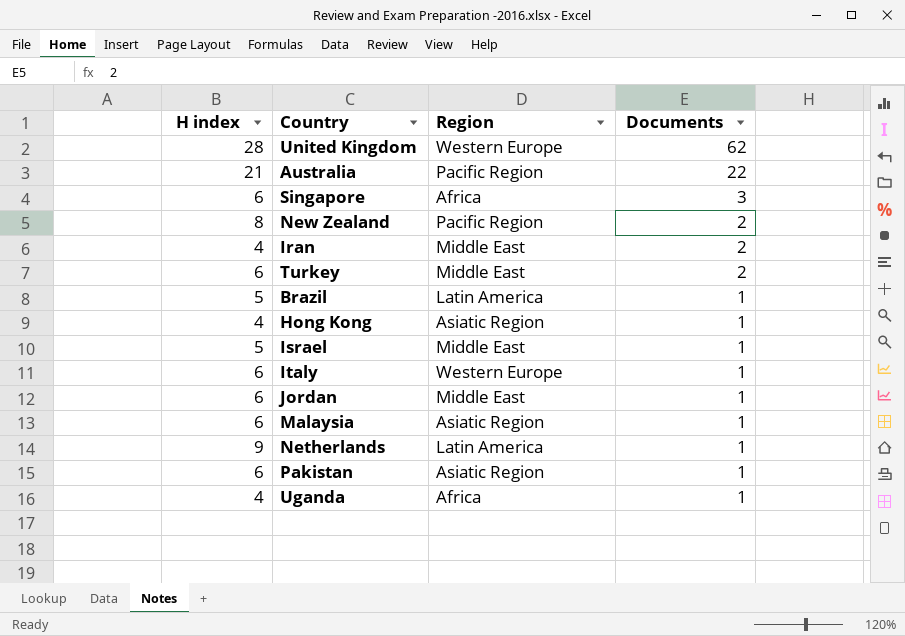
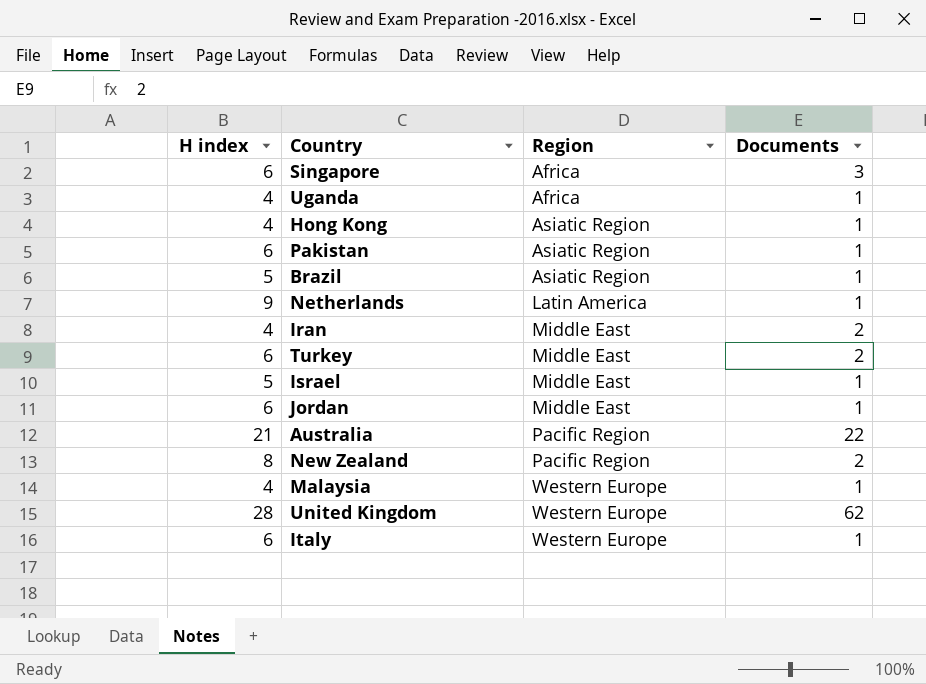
row order: Documents descending -> Region ascending
Brazil | Region: Latin America -> Asiatic Region
Malaysia | H index: 6 -> 4
Malaysia | Region: Asiatic Region -> Western Europe

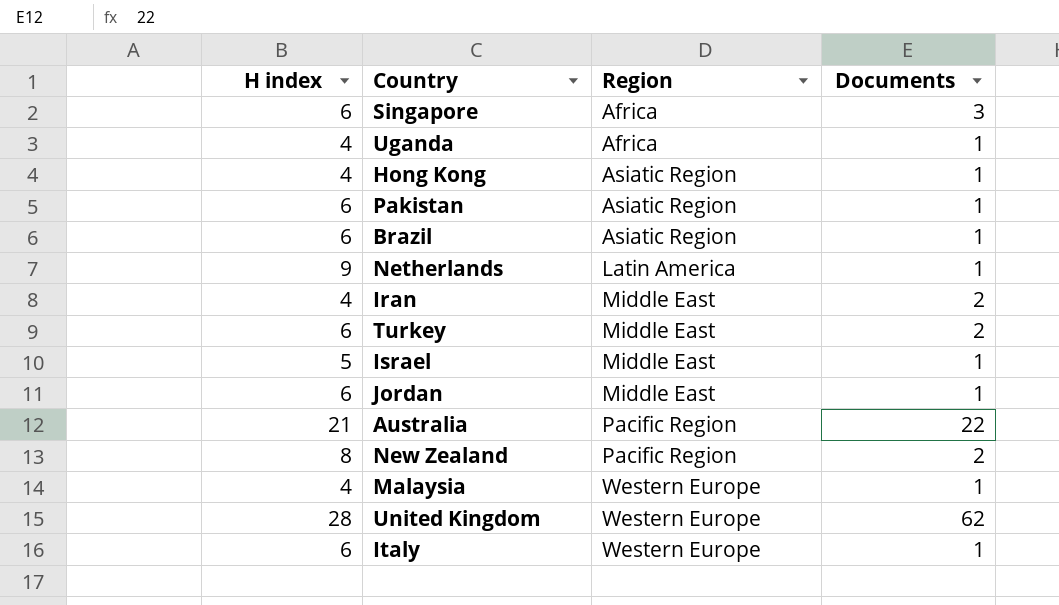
Brazil | H index: 5 -> 6

